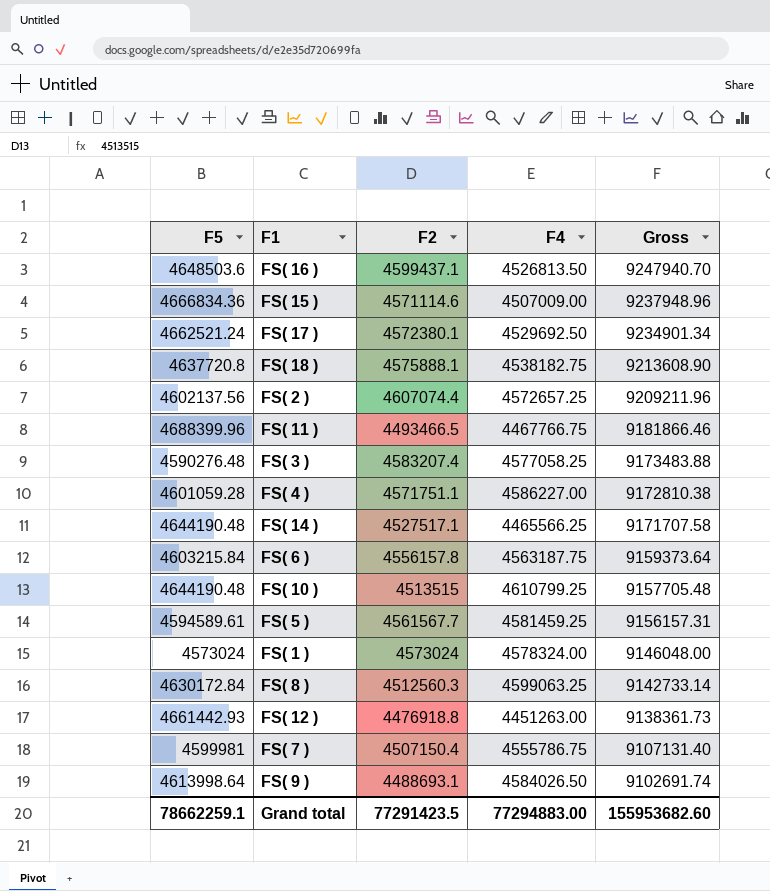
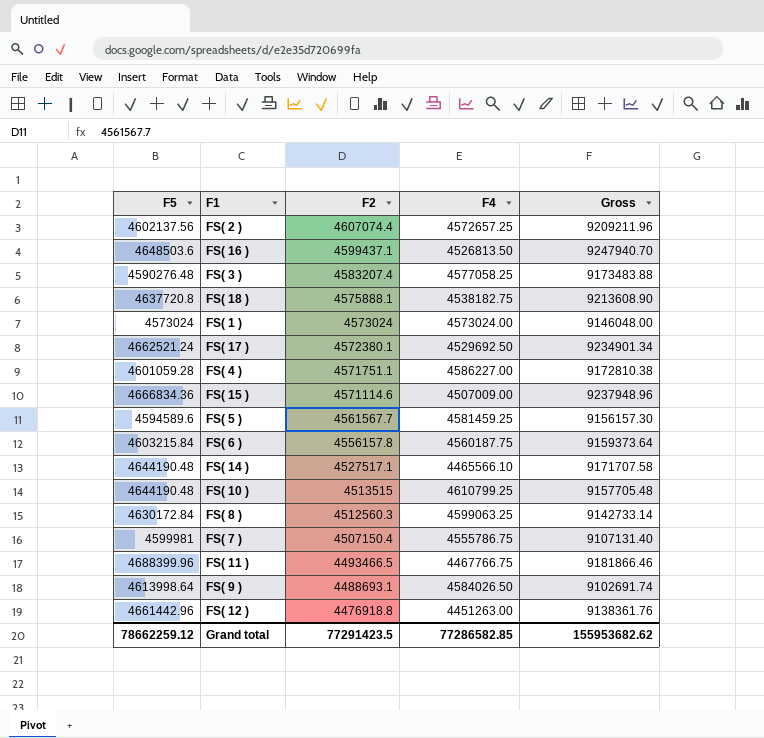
row order: Gross descending -> F2 descending
FS( 1 ) | F4: 4578324.00 -> 4573024.00
FS( 5 ) | F5: 4594589.61 -> 4594589.6
FS( 5 ) | Gross: 9156157.31 -> 9156157.30
FS( 6 ) | F4: 4563187.75 -> 4560187.75
FS( 14 ) | F4: 4465566.25 -> 4465566.10
FS( 12 ) | F5: 4661442.93 -> 4661442.96
FS( 12 ) | Gross: 9138361.73 -> 9138361.76
Grand total | F5: 78662259.1 -> 78662259.12
Grand total | F4: 77294883.00 -> 77286582.85
Grand total | Gross: 155953682.60 -> 155953682.62

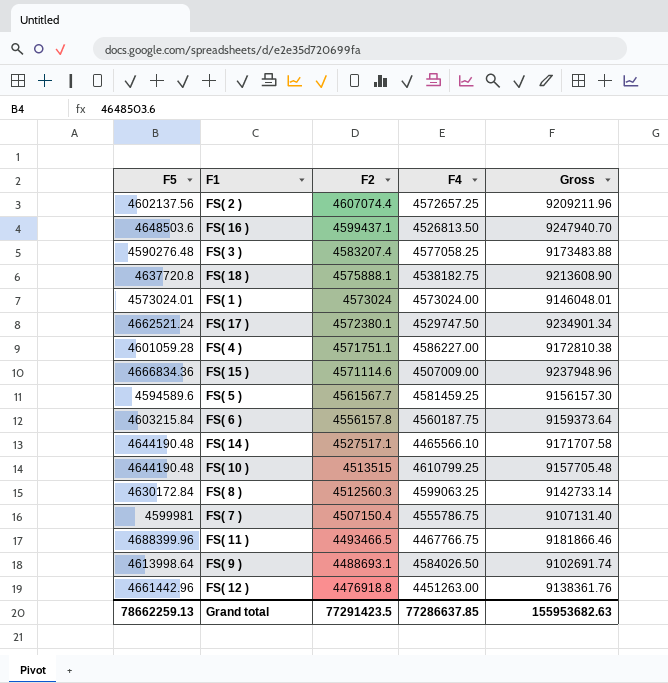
FS( 1 ) | F5: 4573024 -> 4573024.01
FS( 1 ) | Gross: 9146048.00 -> 9146048.01
FS( 17 ) | F4: 4529692.50 -> 4529747.50
Grand total | F5: 78662259.12 -> 78662259.13
Grand total | F4: 77286582.85 -> 77286637.85
Grand total | Gross: 155953682.62 -> 155953682.63

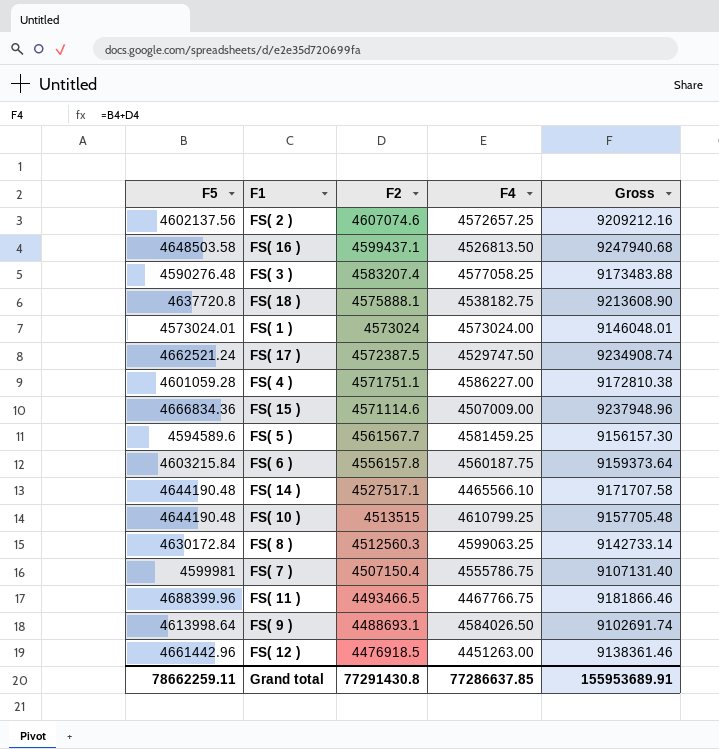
FS( 2 ) | F2: 4607074.4 -> 4607074.6
FS( 2 ) | Gross: 9209211.96 -> 9209212.16
FS( 16 ) | F5: 4648503.6 -> 4648503.58
FS( 16 ) | Gross: 9247940.70 -> 9247940.68
FS( 17 ) | F2: 4572380.1 -> 4572387.5
FS( 17 ) | Gross: 9234901.34 -> 9234908.74
FS( 12 ) | F2: 4476918.8 -> 4476918.5
FS( 12 ) | Gross: 9138361.76 -> 9138361.46
Grand total | F5: 78662259.13 -> 78662259.11
Grand total | F2: 77291423.5 -> 77291430.8
Grand total | Gross: 155953682.63 -> 155953689.91

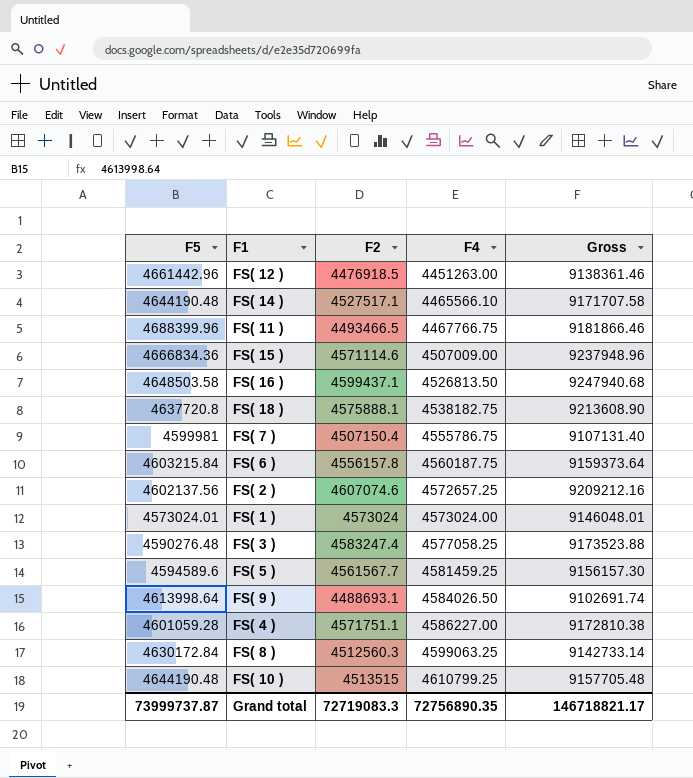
row order: F2 descending -> F4 ascending
row FS( 17 ): 4662521.24 | 4572387.5 | 4529747.50 | 9234908.74 -> none
FS( 3 ) | F2: 4583207.4 -> 4583247.4
FS( 3 ) | Gross: 9173483.88 -> 9173523.88
Grand total | F5: 78662259.11 -> 73999737.87
Grand total | F2: 77291430.8 -> 72719083.3
Grand total | F4: 77286637.85 -> 72756890.35
Grand total | Gross: 155953689.91 -> 146718821.17

